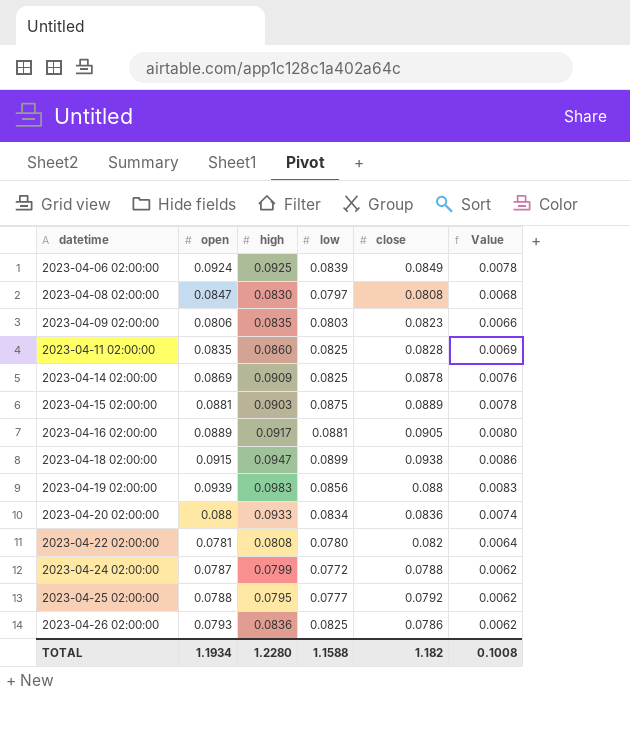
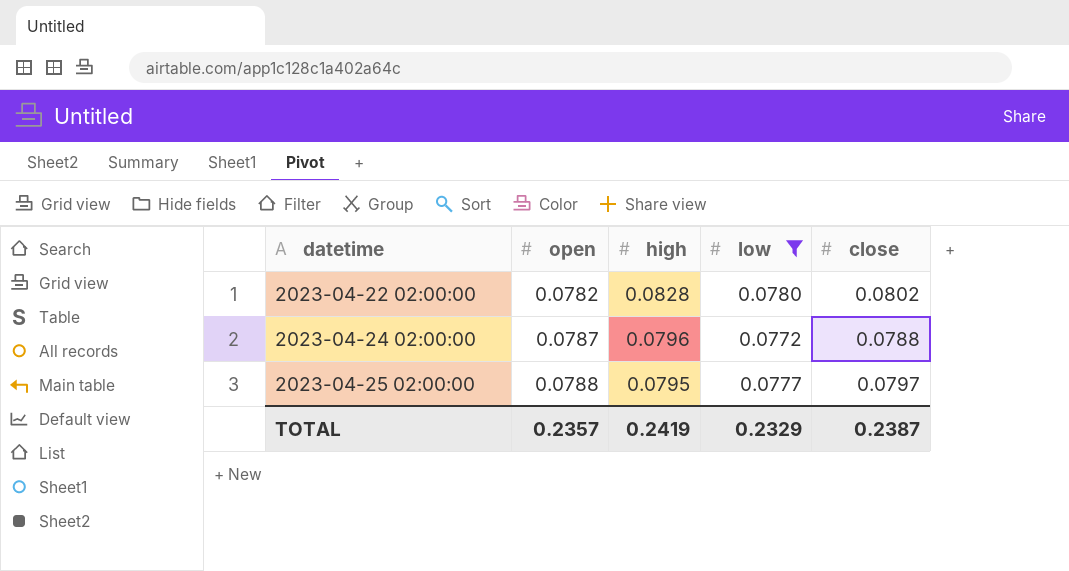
filter: none -> low <= 0.0780
column Value | formula: [open] * [close] -> none
2023-04-22 02:00:00 | open: 0.0781 -> 0.0782
2023-04-22 02:00:00 | high: 0.0808 -> 0.0828
2023-04-22 02:00:00 | close: 0.082 -> 0.0802
2023-04-24 02:00:00 | high: 0.0799 -> 0.0796
2023-04-25 02:00:00 | close: 0.0792 -> 0.0797
TOTAL | open: 1.1934 -> 0.2357
TOTAL | high: 1.2280 -> 0.2419
TOTAL | low: 1.1588 -> 0.2329
TOTAL | close: 1.182 -> 0.2387

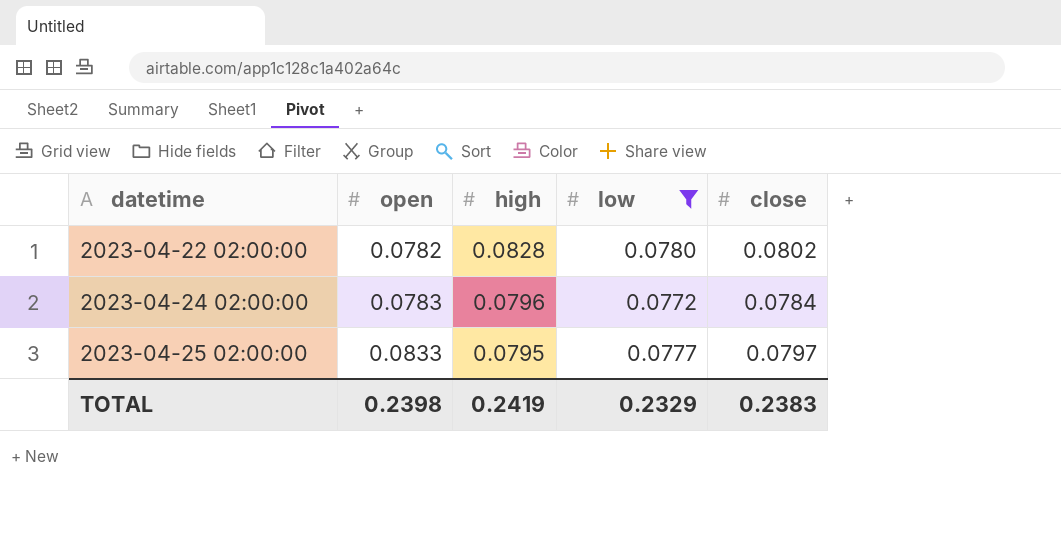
2023-04-24 02:00:00 | open: 0.0787 -> 0.0783
2023-04-24 02:00:00 | close: 0.0788 -> 0.0784
2023-04-25 02:00:00 | open: 0.0788 -> 0.0833
TOTAL | open: 0.2357 -> 0.2398
TOTAL | close: 0.2387 -> 0.2383

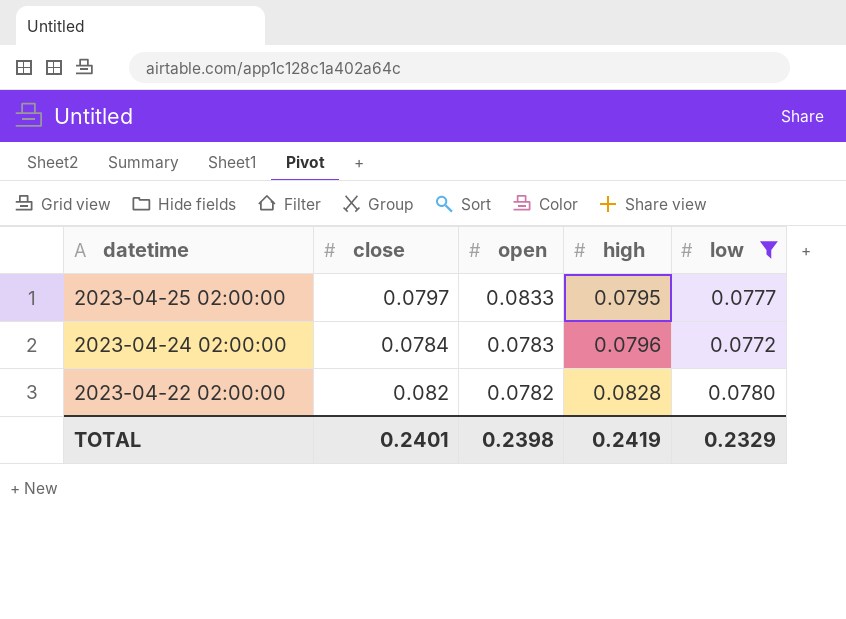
row order: datetime ascending -> datetime descending
column close | position: 5 -> 2
2023-04-22 02:00:00 | close: 0.0802 -> 0.082
TOTAL | close: 0.2383 -> 0.2401

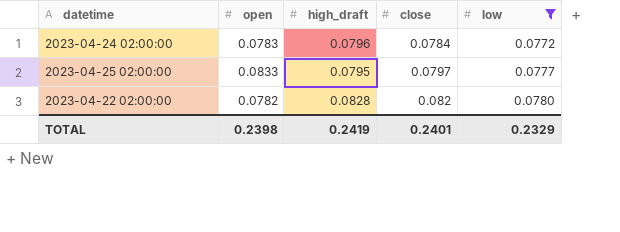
row order: datetime descending -> close ascending
column name: high -> high_draft
column close | position: 2 -> 4

